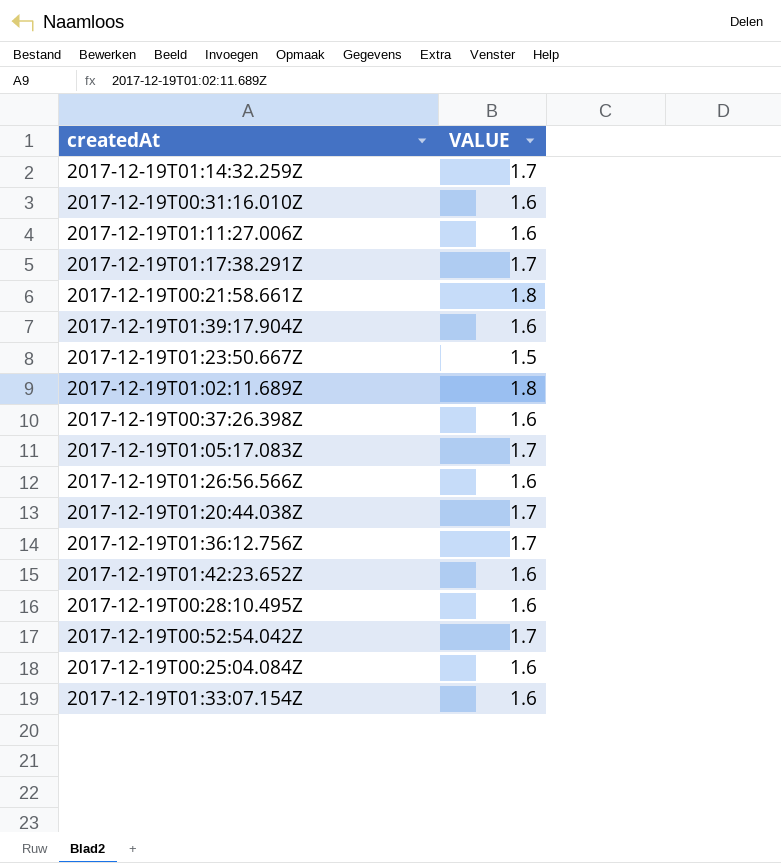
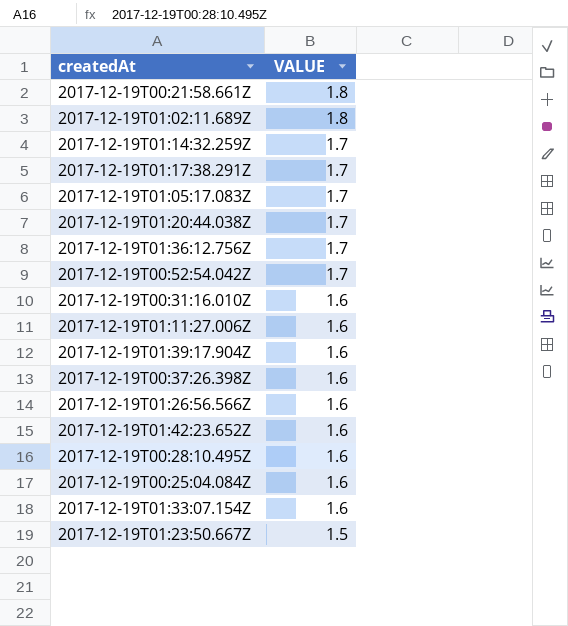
row order: none -> VALUE descending

